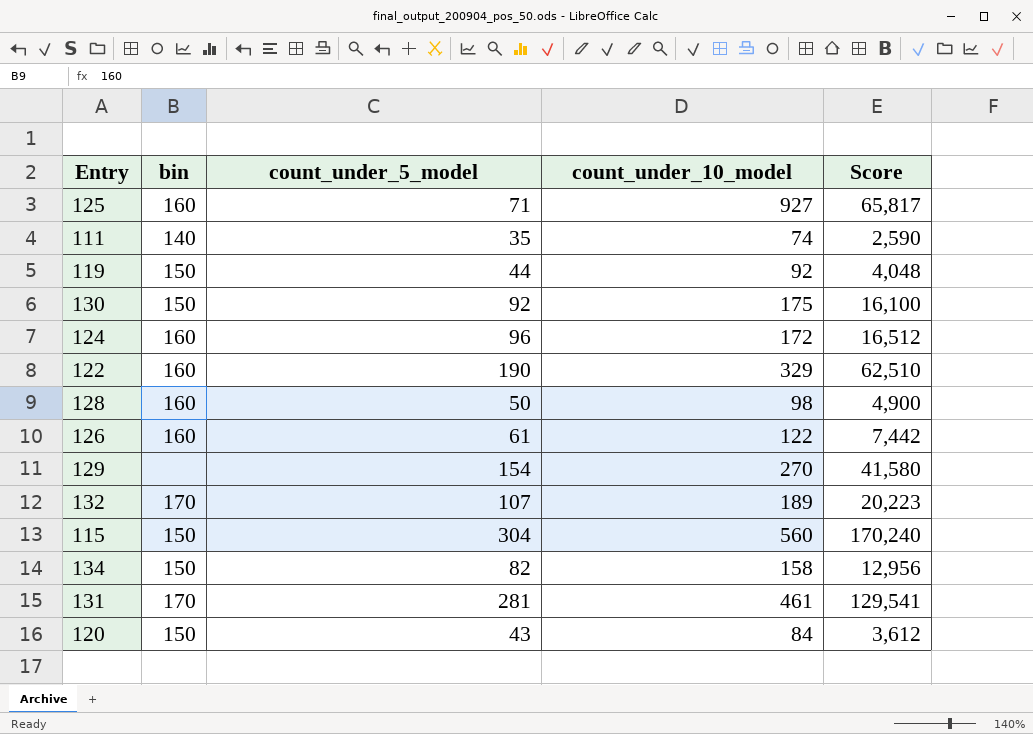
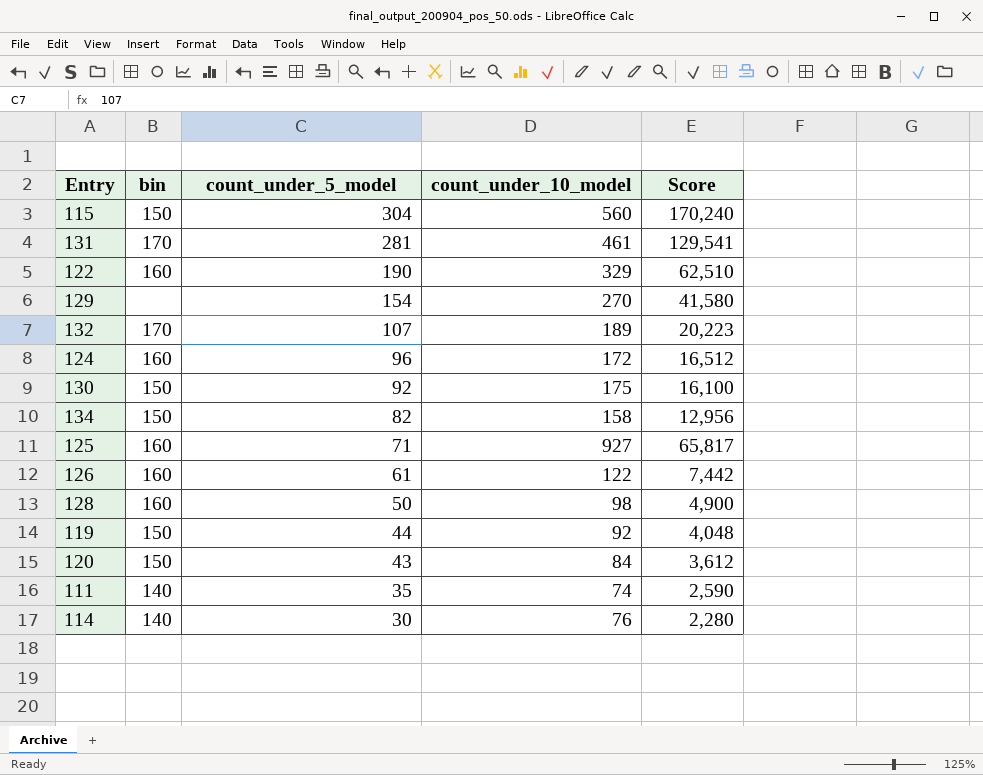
row order: none -> count_under_5_model descending
row 114: none -> 140 | 30 | 76 | 2,280

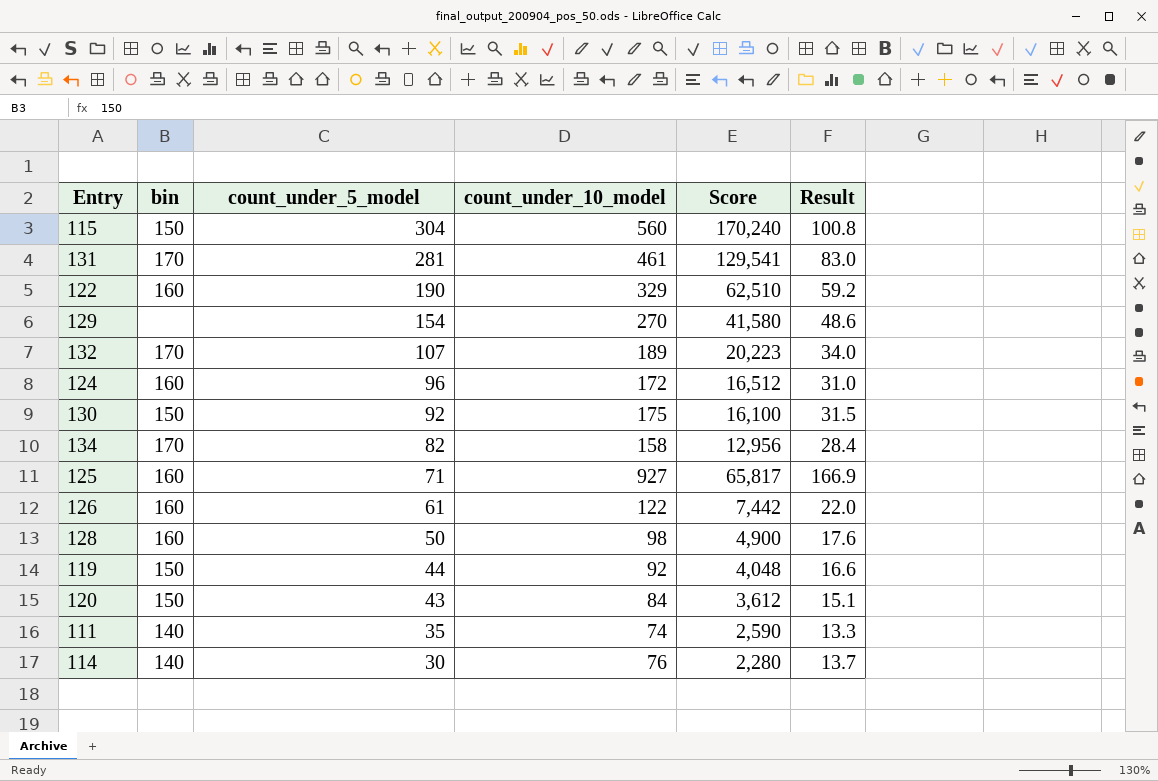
column Result | formula: none -> [count_under_10_model] * 0.18
134 | bin: 150 -> 170

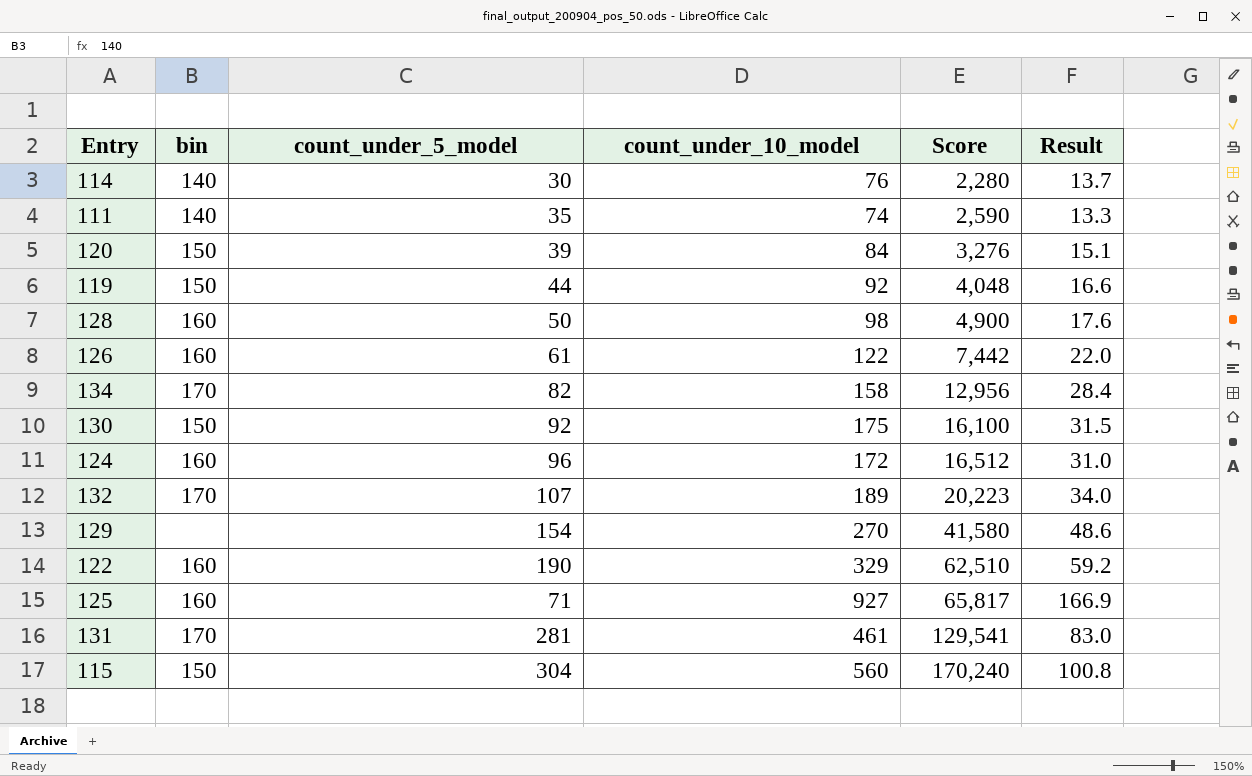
row order: count_under_5_model descending -> Score ascending
120 | count_under_5_model: 43 -> 39
120 | Score: 3,612 -> 3,276

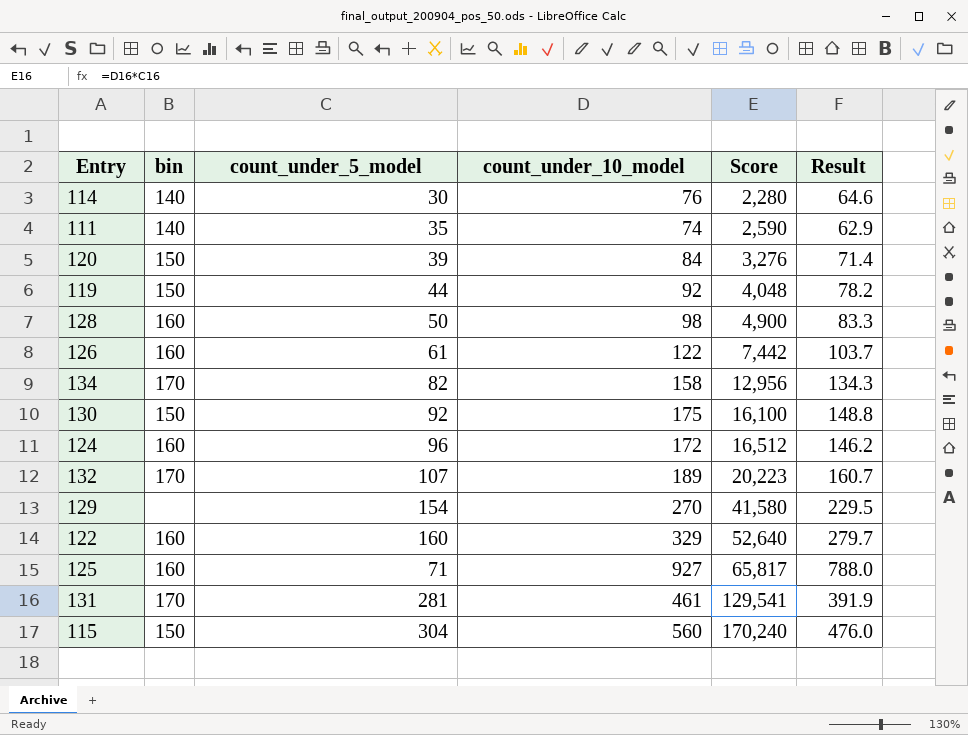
column Result | formula: [count_under_10_model] * 0.18 -> [count_under_10_model] * 0.85
122 | count_under_5_model: 190 -> 160
122 | Score: 62,510 -> 52,640

